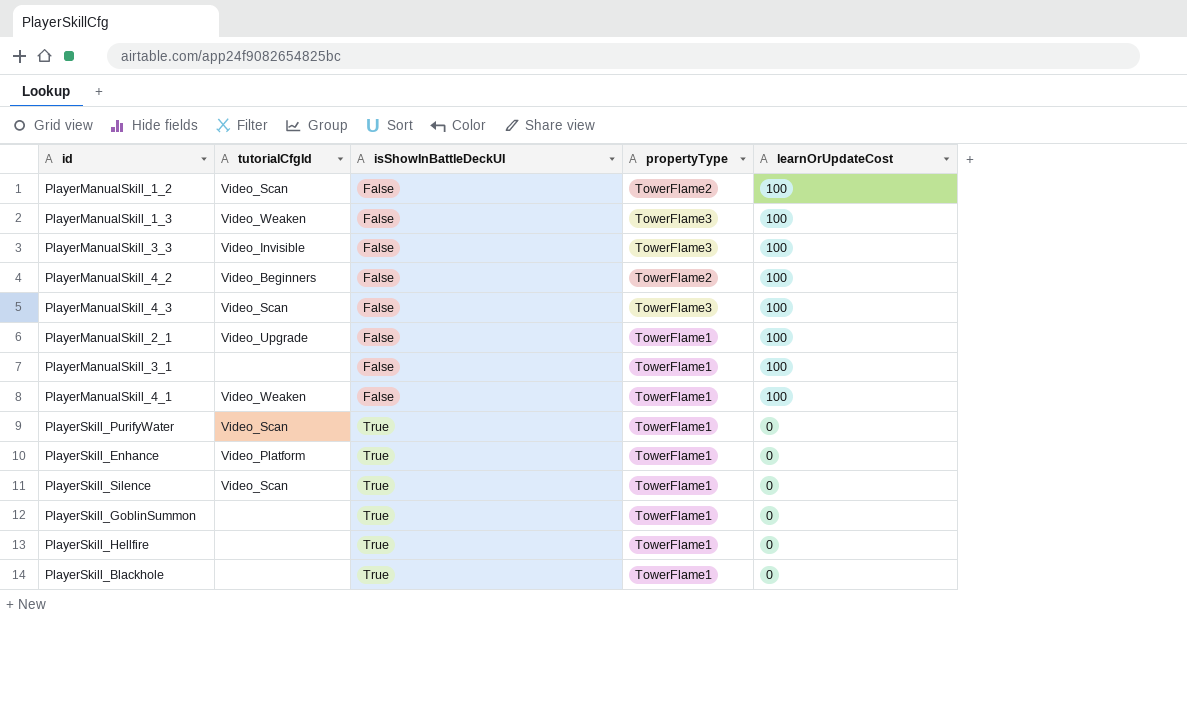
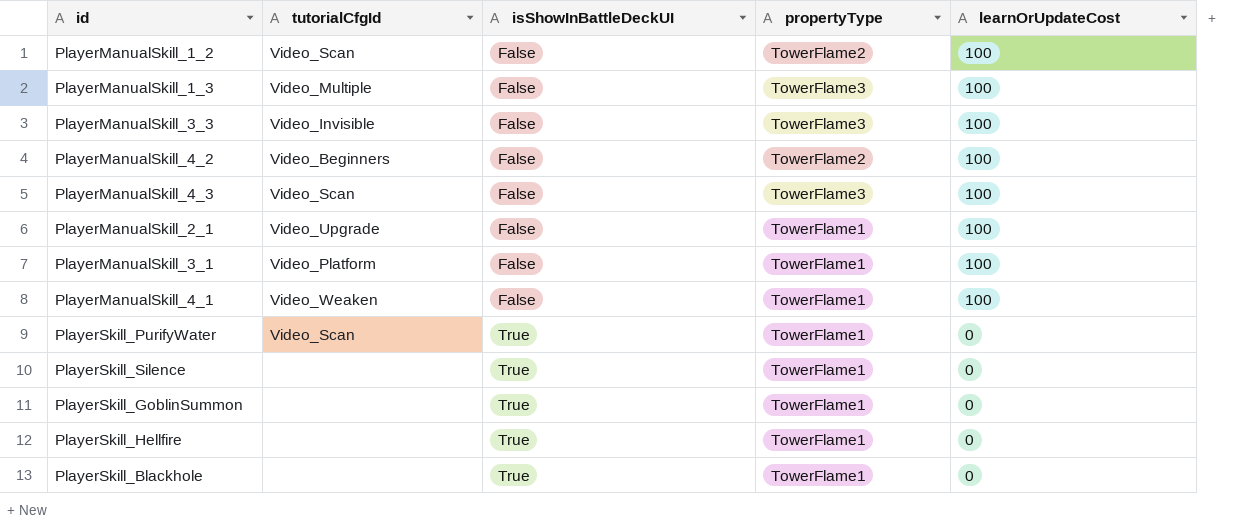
row PlayerSkill_Enhance: Video_Platform | True | TowerFlame1 | 0 -> none
PlayerManualSkill_1_3 | tutorialCfgId: Video_Weaken -> Video_Multiple
PlayerManualSkill_3_1 | tutorialCfgId: none -> Video_Platform
PlayerSkill_Silence | tutorialCfgId: Video_Scan -> none

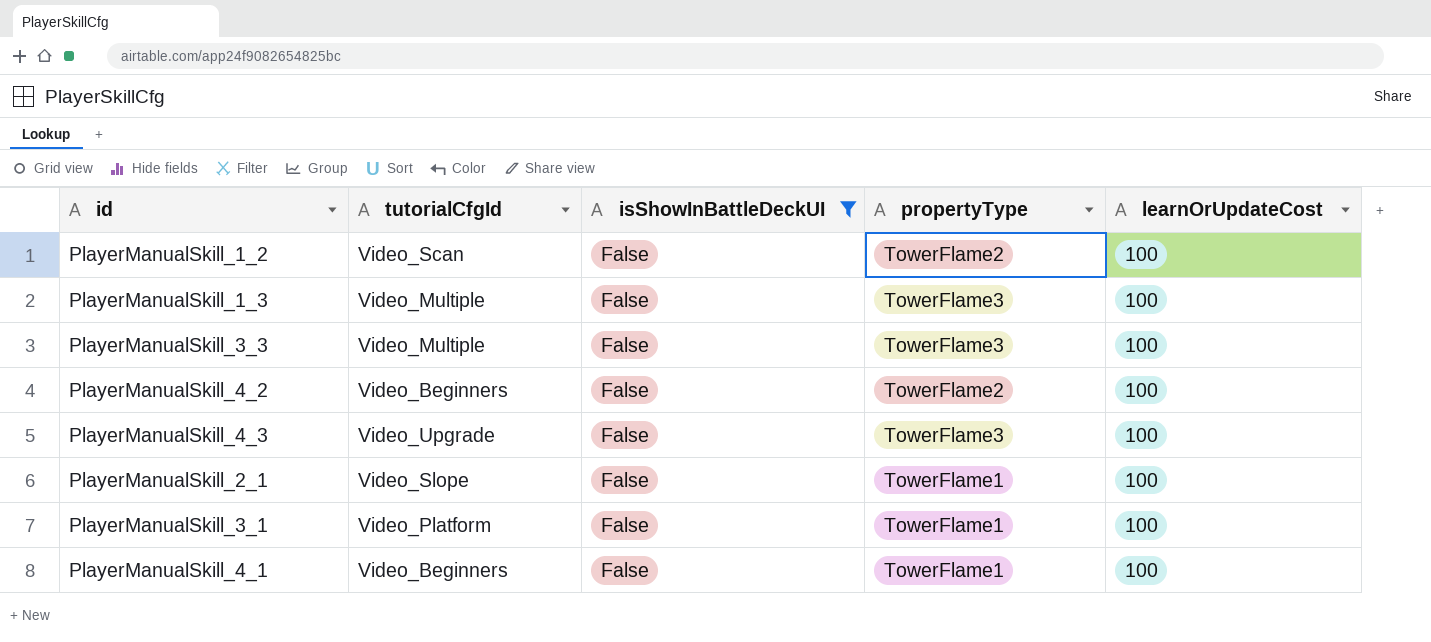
filter: none -> isShowInBattleDeckUI = False
PlayerManualSkill_3_3 | tutorialCfgId: Video_Invisible -> Video_Multiple
PlayerManualSkill_4_3 | tutorialCfgId: Video_Scan -> Video_Upgrade
PlayerManualSkill_2_1 | tutorialCfgId: Video_Upgrade -> Video_Slope
PlayerManualSkill_4_1 | tutorialCfgId: Video_Weaken -> Video_Beginners

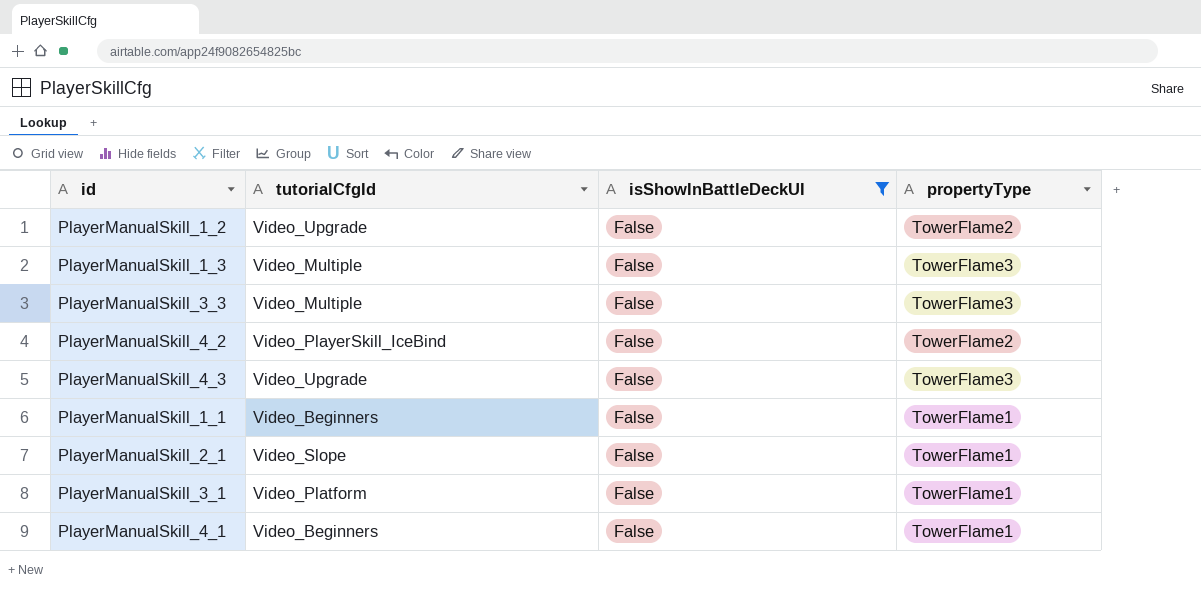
column learnOrUpdateCost | position: 5 -> none
PlayerManualSkill_1_2 | tutorialCfgId: Video_Scan -> Video_Upgrade
PlayerManualSkill_4_2 | tutorialCfgId: Video_Beginners -> Video_PlayerSkill_IceBind
row PlayerManualSkill_1_1: none -> Video_Beginners | False | TowerFlame1

